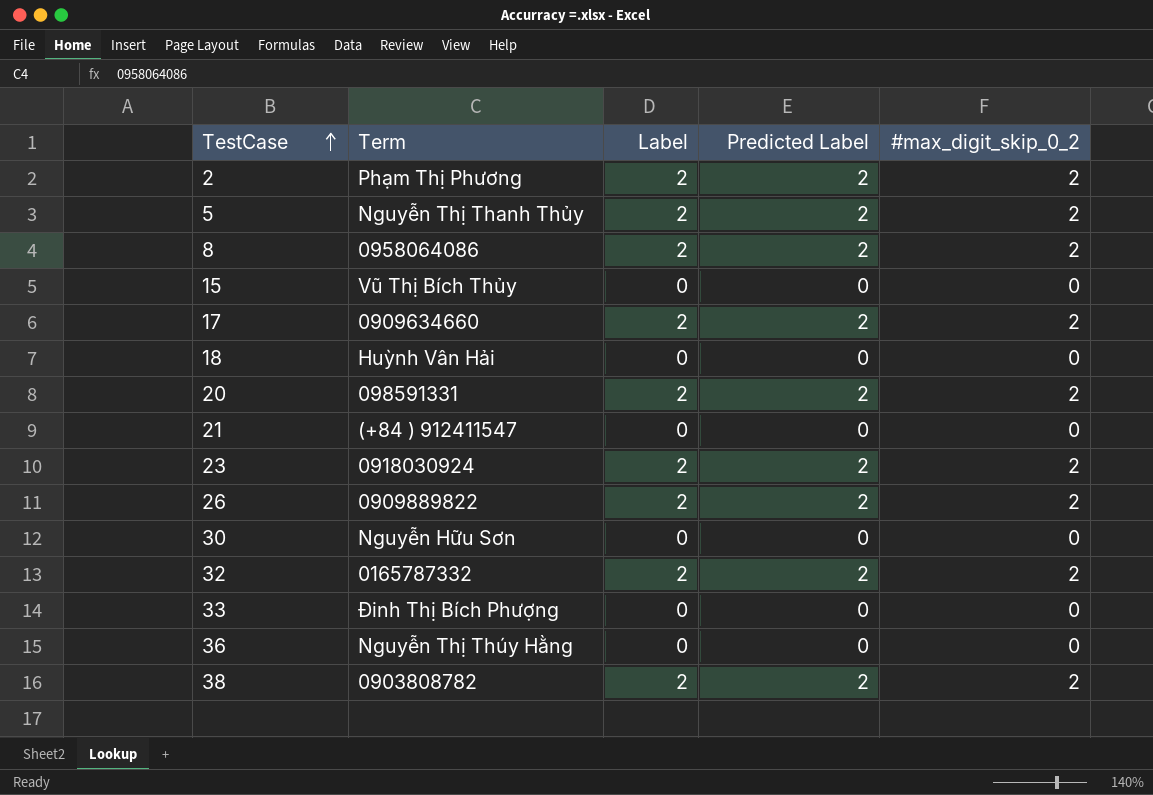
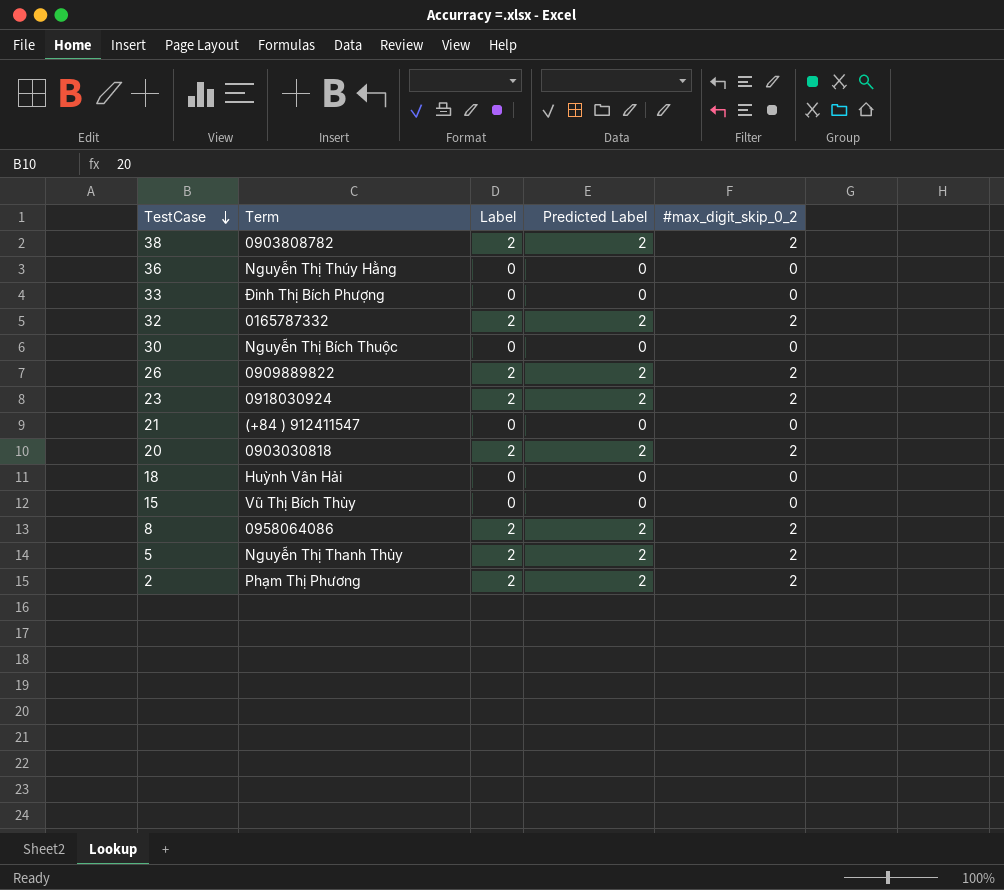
row order: TestCase ascending -> TestCase descending
row 17: 0909634660 | 2 | 2 | 2 -> none
30 | Term: Nguyễn Hữu Sơn -> Nguyễn Thị Bích Thuộc
20 | Term: 098591331 -> 0903030818

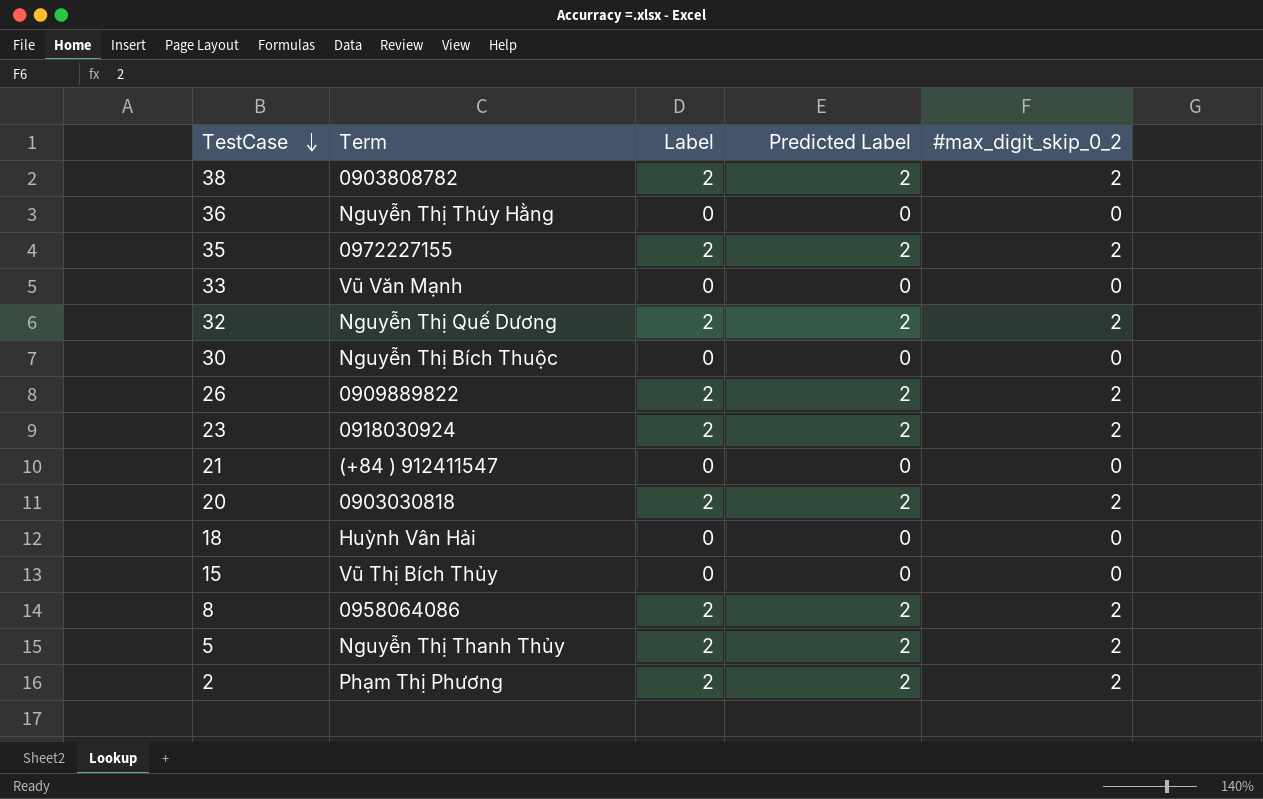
row 35: none -> 0972227155 | 2 | 2 | 2
33 | Term: Đinh Thị Bích Phượng -> Vũ Văn Mạnh
32 | Term: 0165787332 -> Nguyễn Thị Quế Dương

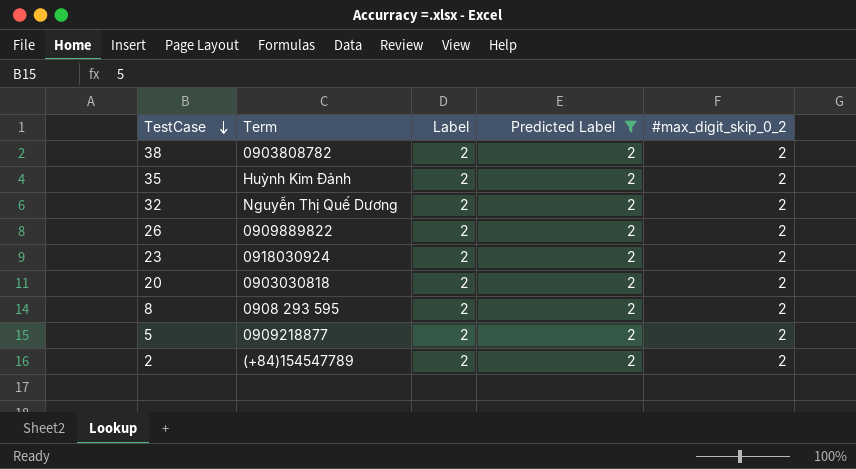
filter: none -> Predicted Label = 2
35 | Term: 0972227155 -> Huỳnh Kim Đảnh
8 | Term: 0958064086 -> 0908 293 595
5 | Term: Nguyễn Thị Thanh Thủy -> 0909218877
2 | Term: Phạm Thị Phương -> (+84)154547789

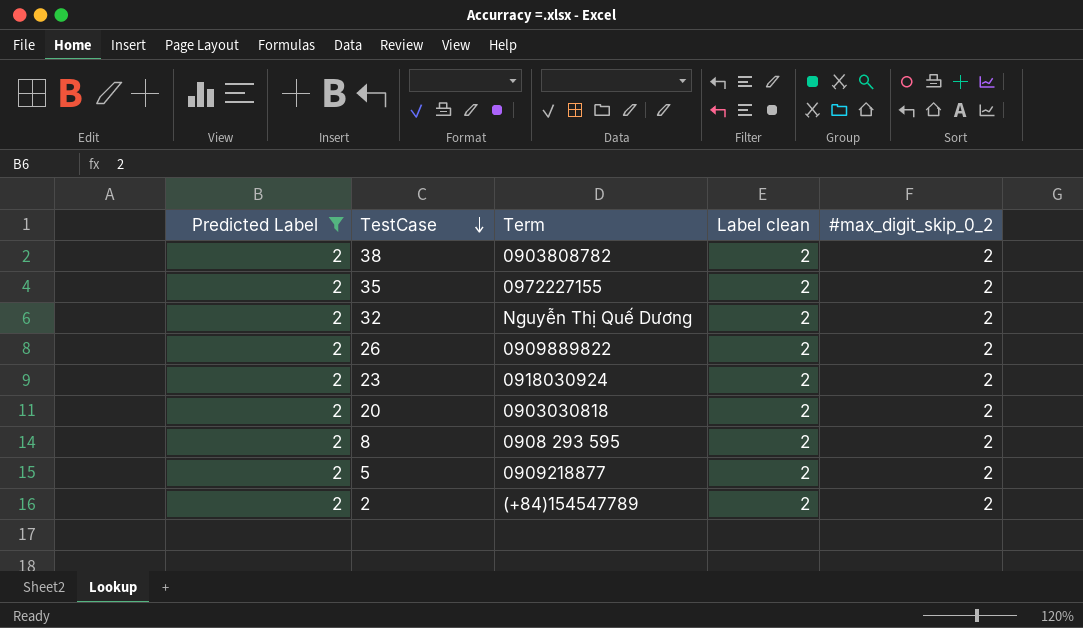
column Predicted Label | position: 4 -> 1
column name: Label -> Label clean
35 | Term: Huỳnh Kim Đảnh -> 0972227155

